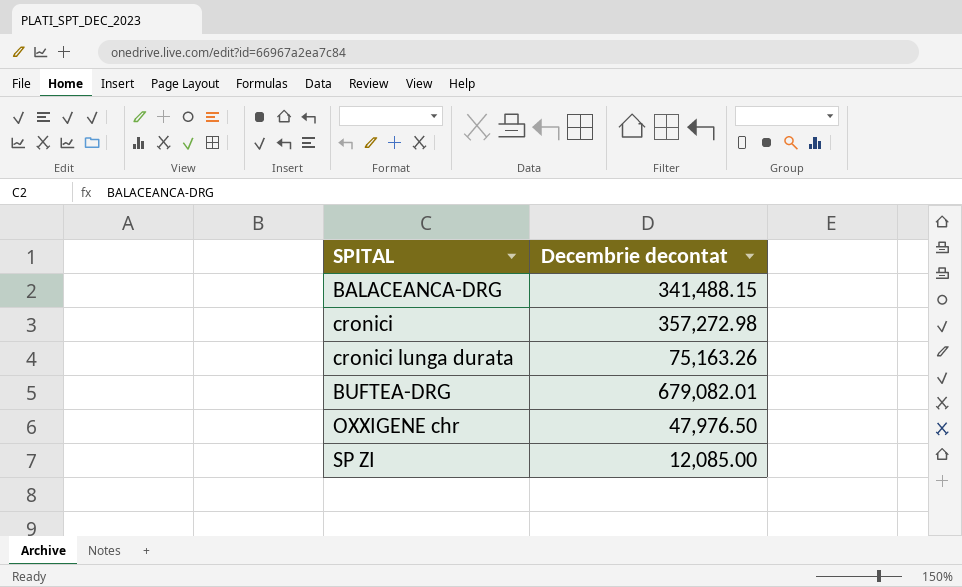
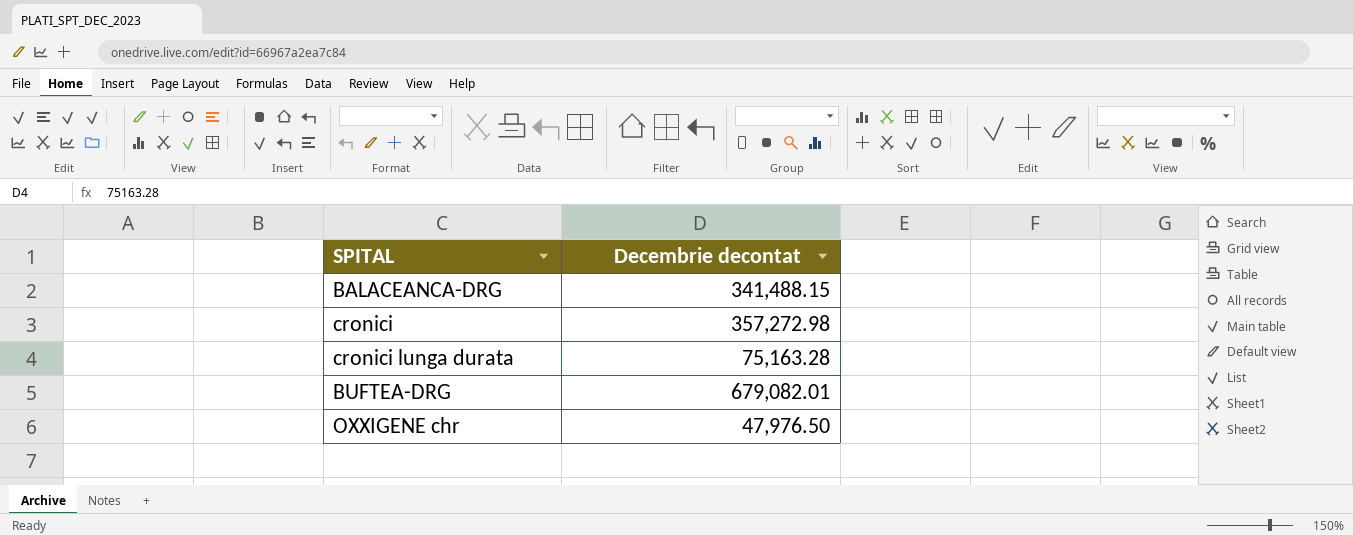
row SP ZI: 12,085.00 -> none
cronici lunga durata | Decembrie decontat: 75,163.26 -> 75,163.28

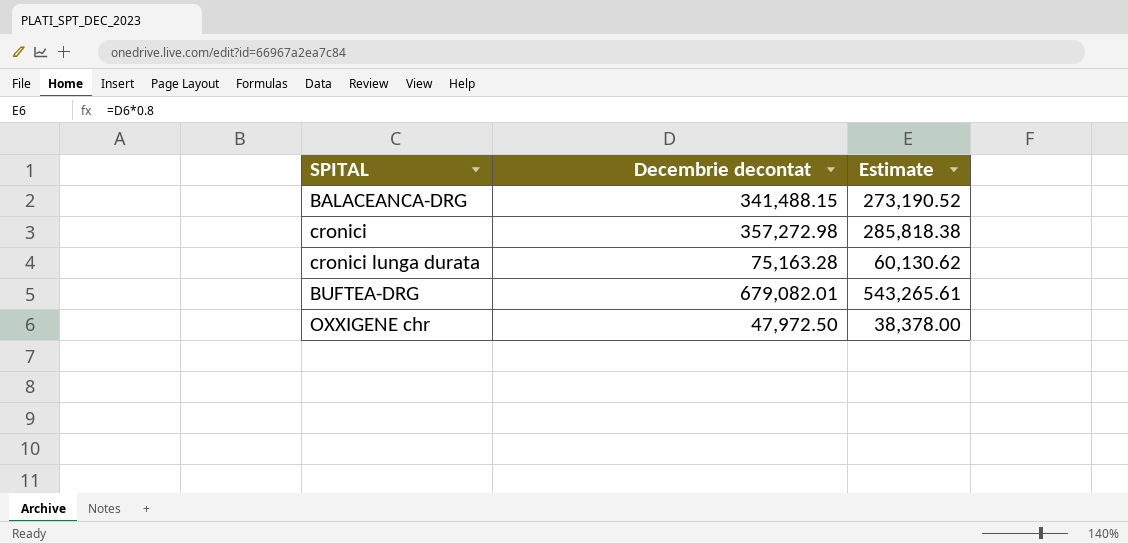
column Estimate | formula: none -> [Decembrie decontat] * 0.8
OXXIGENE chr | Decembrie decontat: 47,976.50 -> 47,972.50

